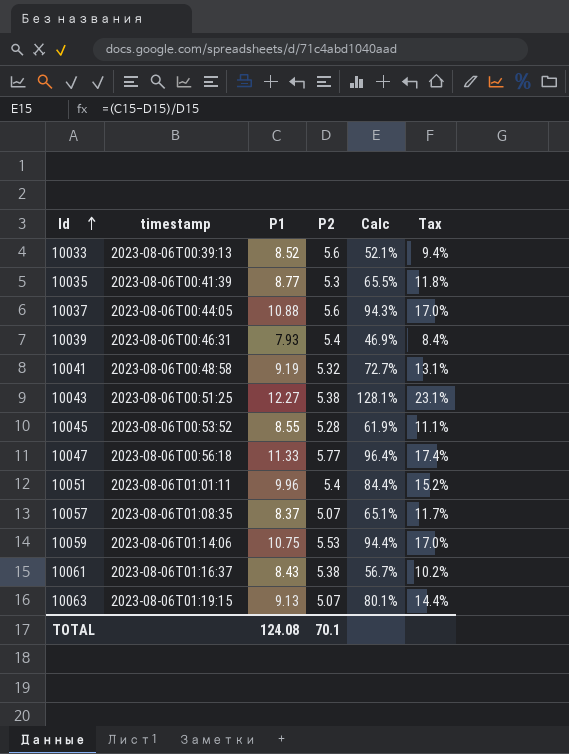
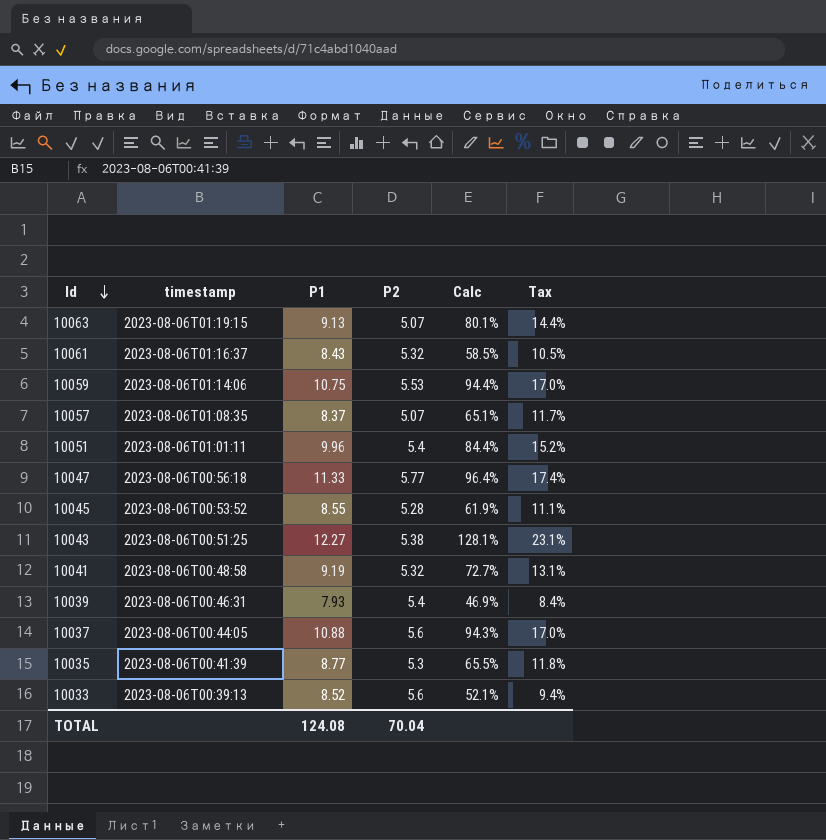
row order: Id ascending -> Id descending
10061 | P2: 5.38 -> 5.32
10061 | Calc: 56.7% -> 58.5%
10061 | Tax: 10.2% -> 10.5%
TOTAL | P2: 70.1 -> 70.04

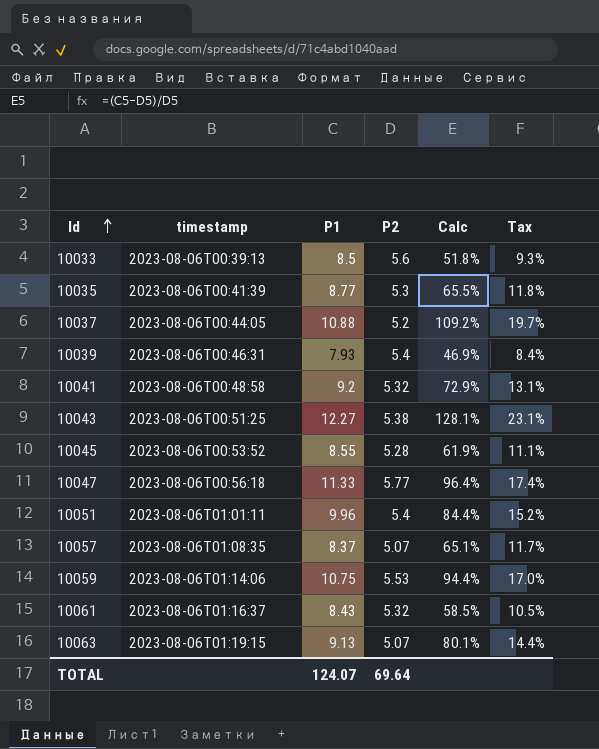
row order: Id descending -> Id ascending
10033 | P1: 8.52 -> 8.5
10033 | Calc: 52.1% -> 51.8%
10033 | Tax: 9.4% -> 9.3%
10037 | P2: 5.6 -> 5.2
10037 | Calc: 94.3% -> 109.2%
10037 | Tax: 17.0% -> 19.7%
10041 | P1: 9.19 -> 9.2
10041 | Calc: 72.7% -> 72.9%
TOTAL | P1: 124.08 -> 124.07
TOTAL | P2: 70.04 -> 69.64

